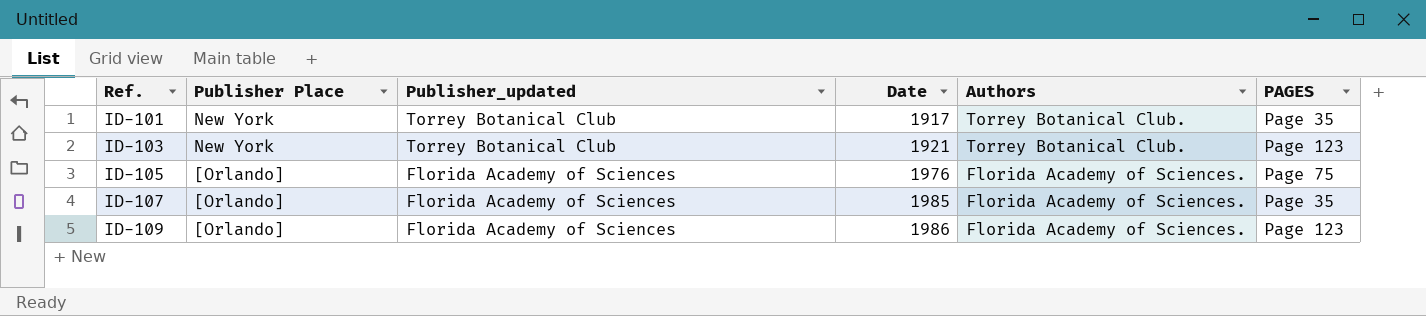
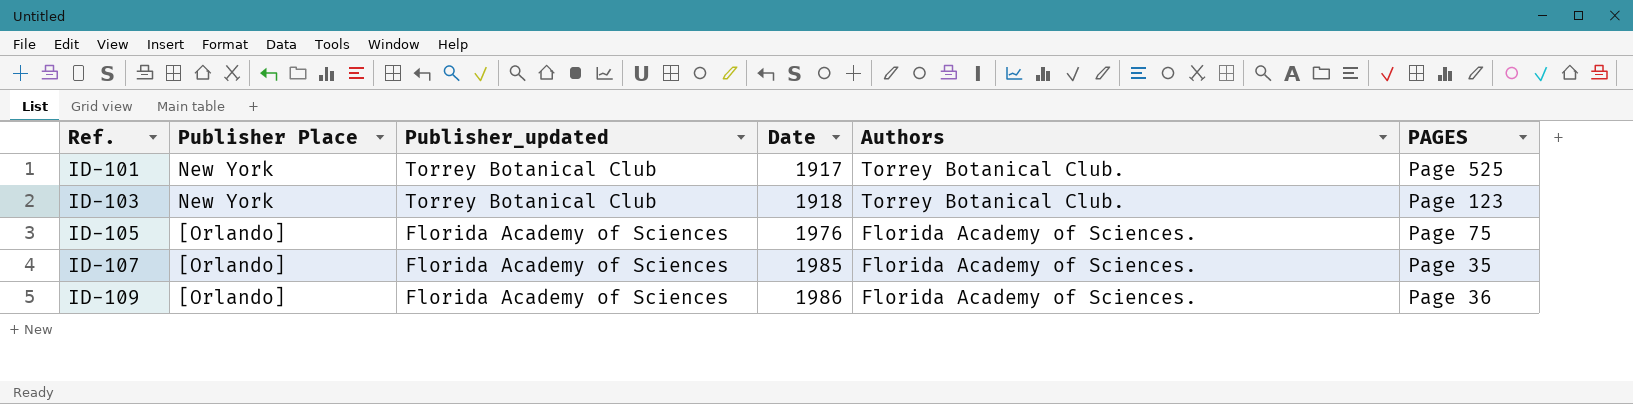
ID-101 | PAGES: Page 35 -> Page 525
ID-103 | Date: 1921 -> 1918
ID-109 | PAGES: Page 123 -> Page 36

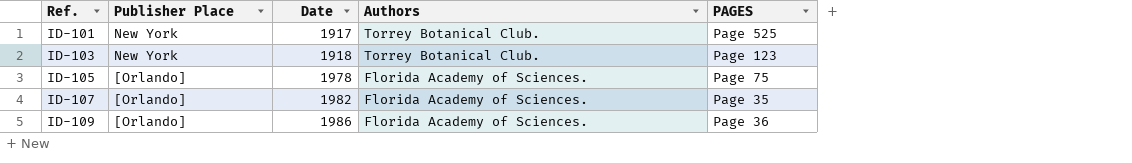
column Publisher_updated | position: 3 -> none
ID-105 | Date: 1976 -> 1978
ID-107 | Date: 1985 -> 1982

